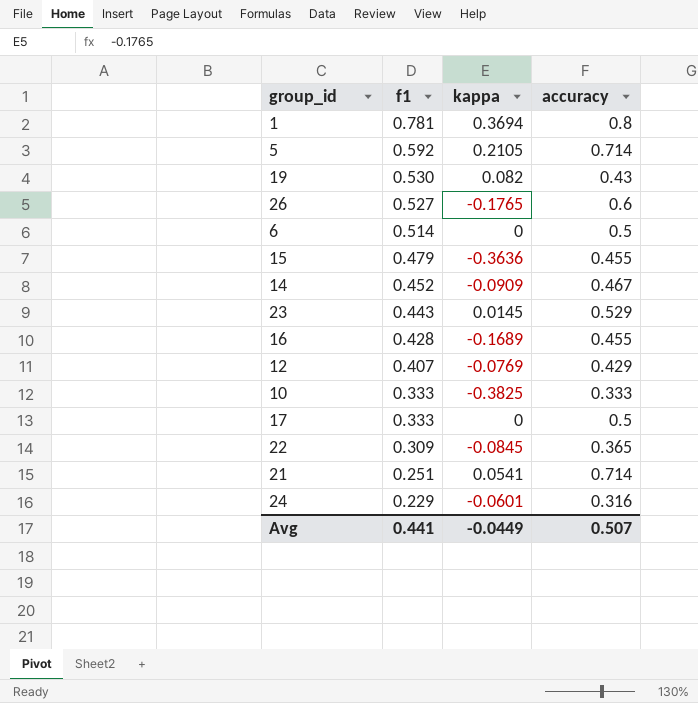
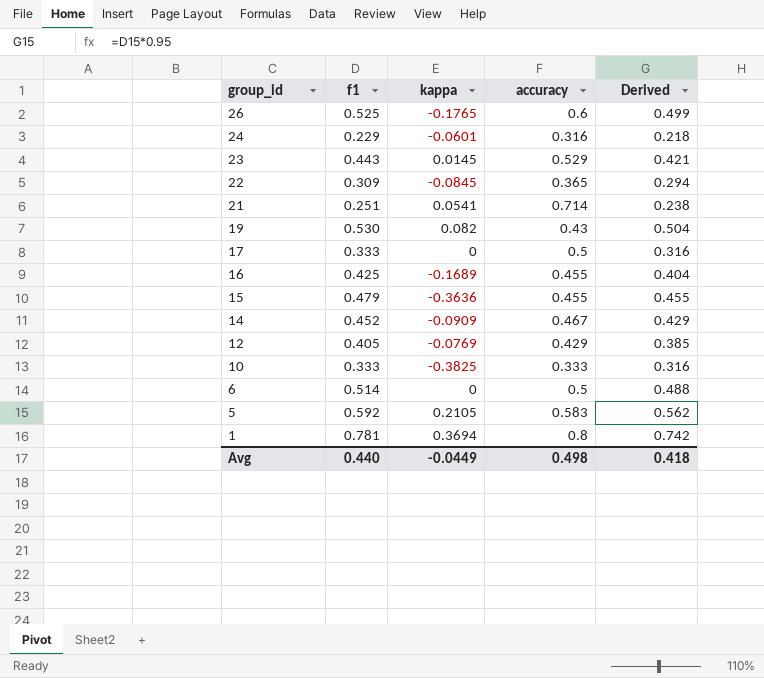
row order: f1 descending -> group_id descending
column Derived | formula: none -> [f1] * 0.95
26 | f1: 0.527 -> 0.525
16 | f1: 0.428 -> 0.425
12 | f1: 0.407 -> 0.405
5 | accuracy: 0.714 -> 0.583
Avg | f1: 0.441 -> 0.440
Avg | accuracy: 0.507 -> 0.498

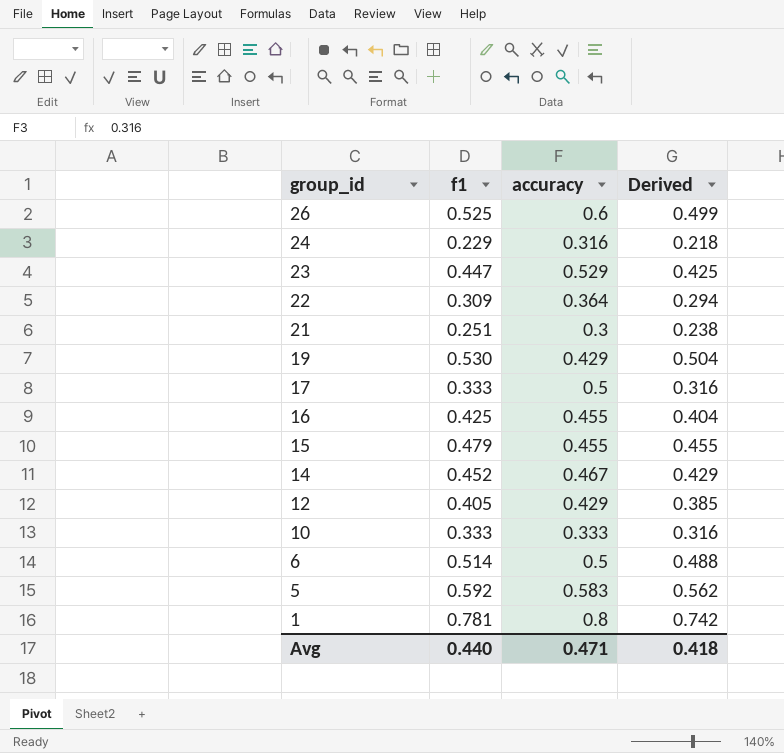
column kappa | position: 3 -> none
23 | f1: 0.443 -> 0.447
23 | Derived: 0.421 -> 0.425
22 | accuracy: 0.365 -> 0.364
21 | accuracy: 0.714 -> 0.3
19 | accuracy: 0.43 -> 0.429
Avg | accuracy: 0.498 -> 0.471

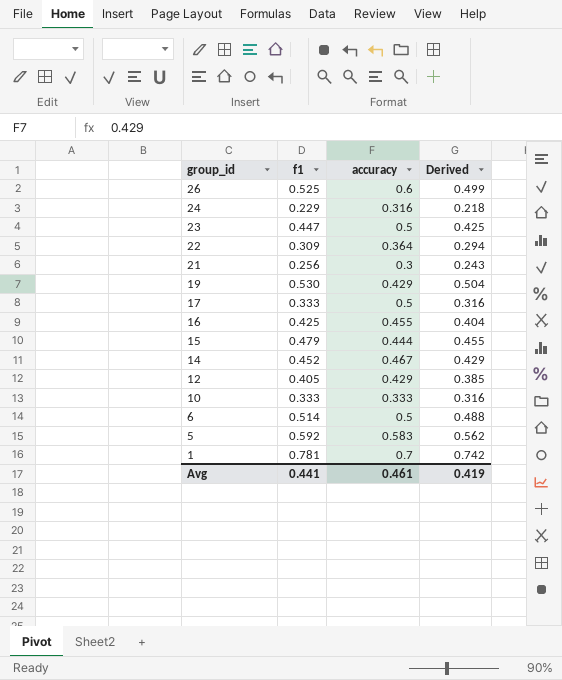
23 | accuracy: 0.529 -> 0.5
21 | f1: 0.251 -> 0.256
21 | Derived: 0.238 -> 0.243
15 | accuracy: 0.455 -> 0.444
1 | accuracy: 0.8 -> 0.7
Avg | f1: 0.440 -> 0.441
Avg | accuracy: 0.471 -> 0.461
Avg | Derived: 0.418 -> 0.419

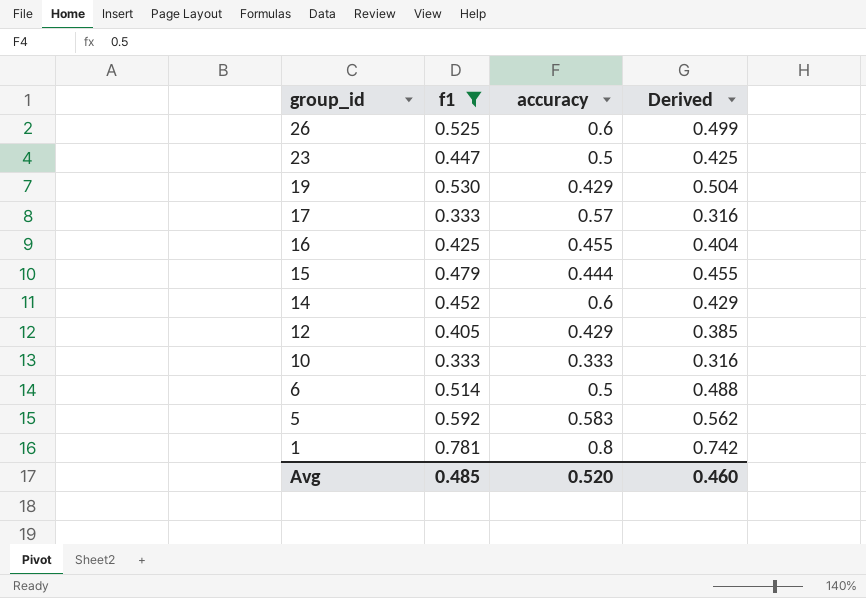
filter: none -> f1 >= 0.333
17 | accuracy: 0.5 -> 0.57
14 | accuracy: 0.467 -> 0.6
1 | accuracy: 0.7 -> 0.8
Avg | f1: 0.441 -> 0.485
Avg | accuracy: 0.461 -> 0.520
Avg | Derived: 0.419 -> 0.460

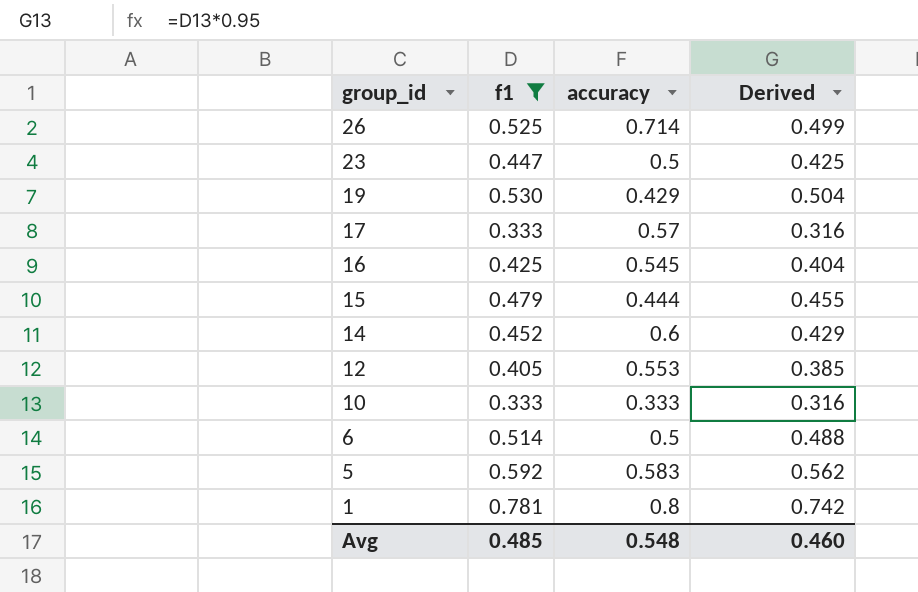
26 | accuracy: 0.6 -> 0.714
16 | accuracy: 0.455 -> 0.545
12 | accuracy: 0.429 -> 0.553
Avg | accuracy: 0.520 -> 0.548

